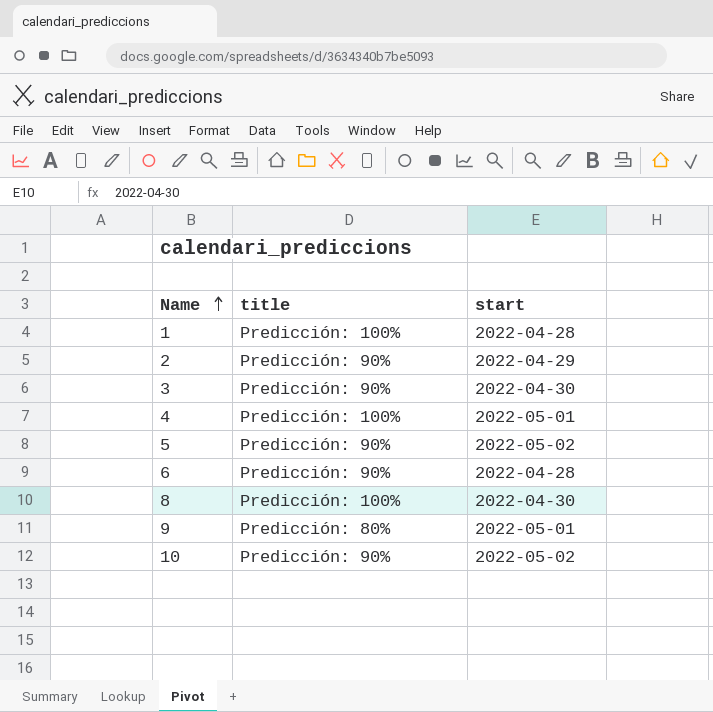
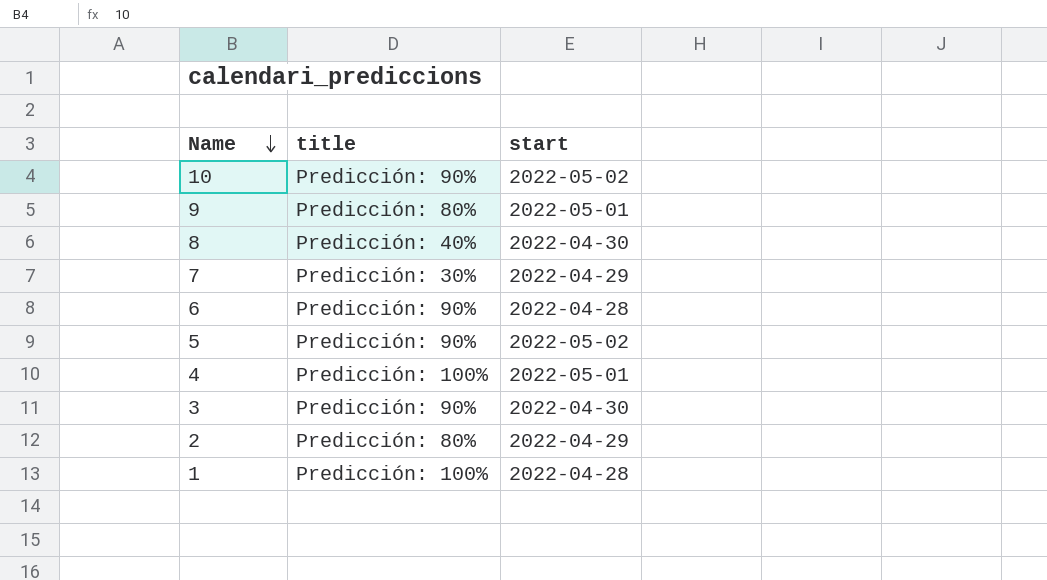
row order: Name ascending -> Name descending
8 | title: Predicción: 100% -> Predicción: 40%
row 7: none -> Predicción: 30% | 2022-04-29
2 | title: Predicción: 90% -> Predicción: 80%

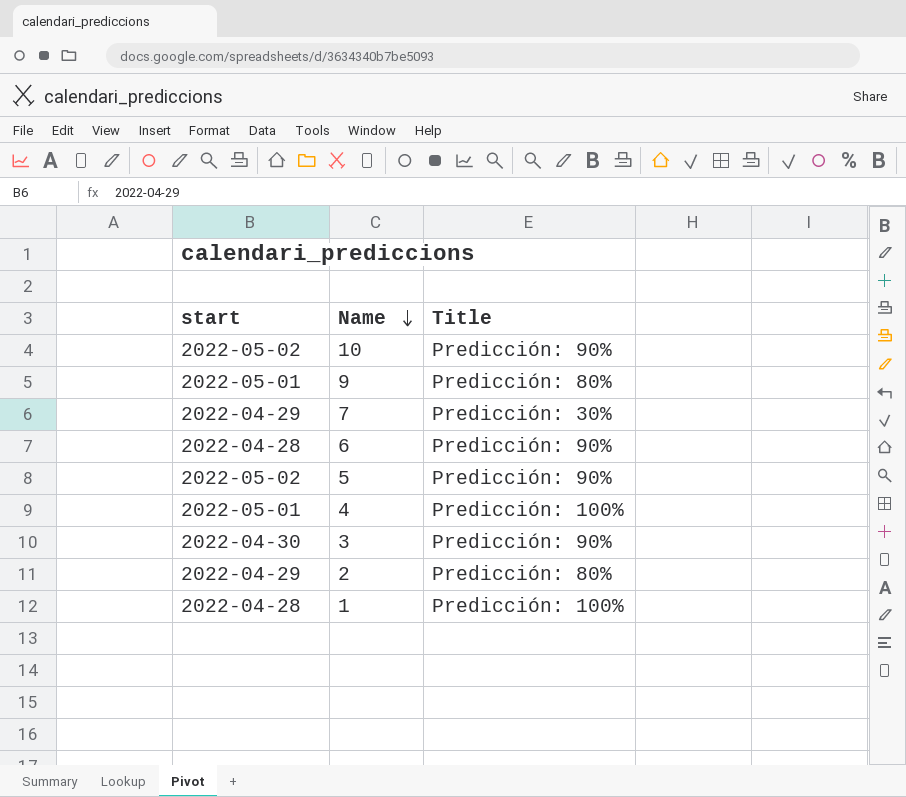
column start | position: 3 -> 1
column name: title -> Title
row 8: Predicción: 40% | 2022-04-30 -> none

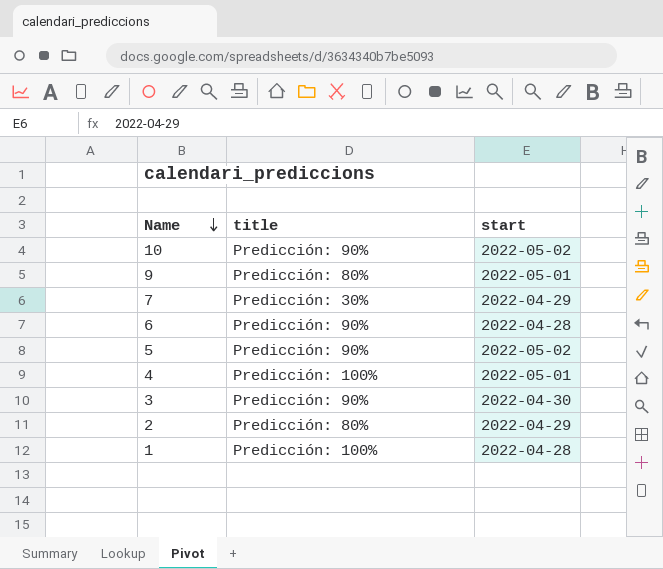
column name: Title -> title
column start | position: 1 -> 3

